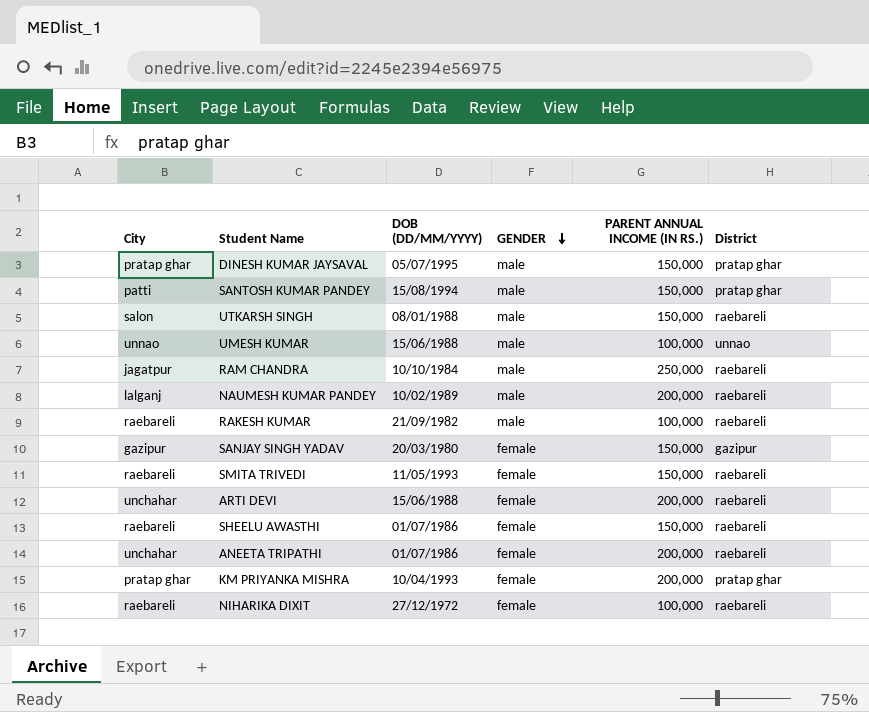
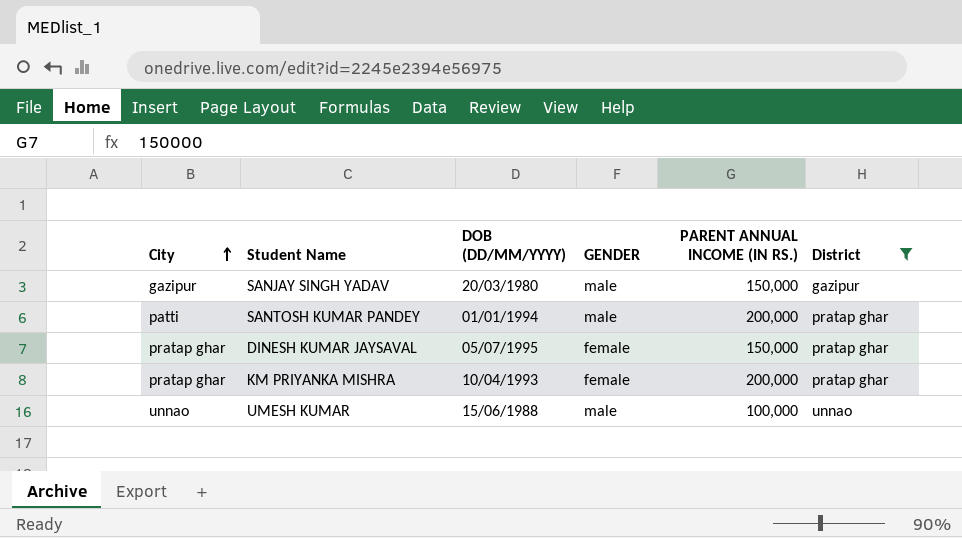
filter: none -> District != raebareli
row order: GENDER descending -> City ascending
SANJAY SINGH YADAV | GENDER: female -> male
SANTOSH KUMAR PANDEY | DOB (DD/MM/YYYY): 15/08/1994 -> 01/01/1994
SANTOSH KUMAR PANDEY | PARENT ANNUAL INCOME (IN RS.): 150,000 -> 200,000
DINESH KUMAR JAYSAVAL | GENDER: male -> female

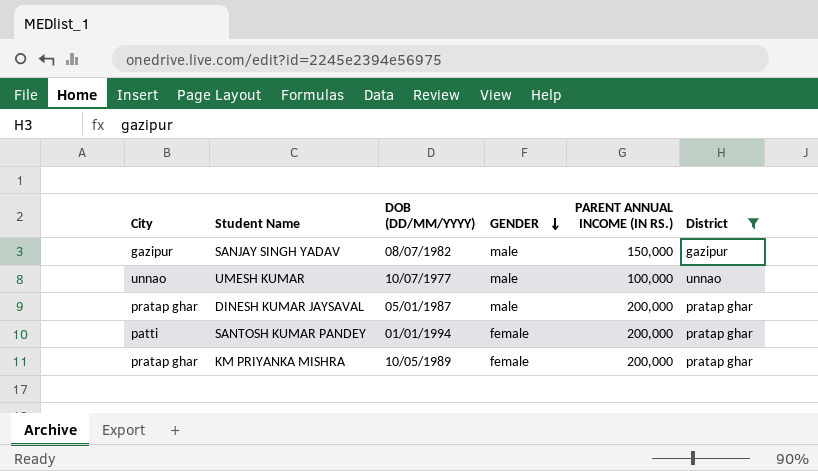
row order: City ascending -> GENDER descending
SANJAY SINGH YADAV | DOB (DD/MM/YYYY): 20/03/1980 -> 08/07/1982
UMESH KUMAR | DOB (DD/MM/YYYY): 15/06/1988 -> 10/07/1977
DINESH KUMAR JAYSAVAL | DOB (DD/MM/YYYY): 05/07/1995 -> 05/01/1987
DINESH KUMAR JAYSAVAL | GENDER: female -> male
DINESH KUMAR JAYSAVAL | PARENT ANNUAL INCOME (IN RS.): 150,000 -> 200,000
SANTOSH KUMAR PANDEY | GENDER: male -> female
KM PRIYANKA MISHRA | DOB (DD/MM/YYYY): 10/04/1993 -> 10/05/1989

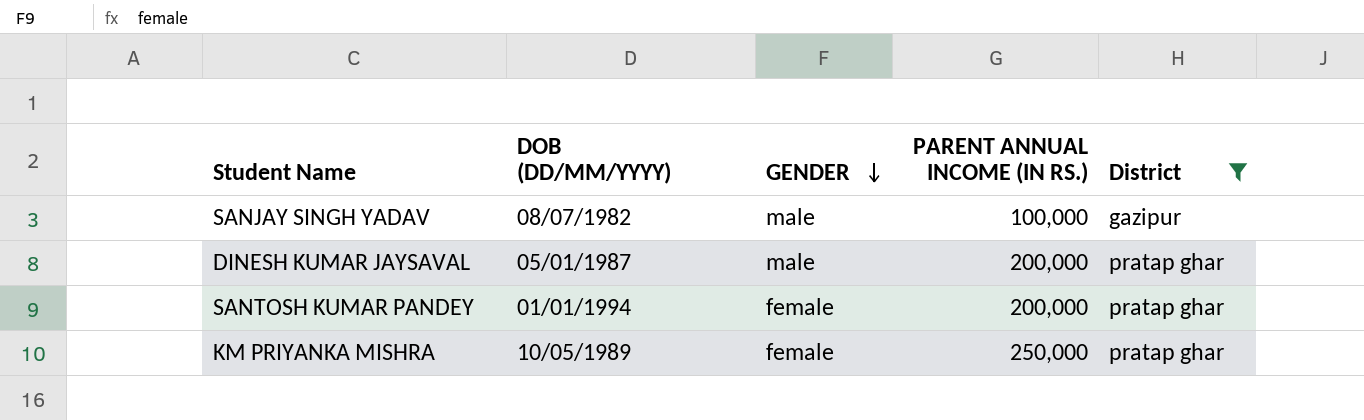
column City | position: 1 -> none
row UMESH KUMAR: unnao | 10/07/1977 | male | 100,000 | unnao -> none
SANJAY SINGH YADAV | PARENT ANNUAL INCOME (IN RS.): 150,000 -> 100,000
KM PRIYANKA MISHRA | PARENT ANNUAL INCOME (IN RS.): 200,000 -> 250,000

